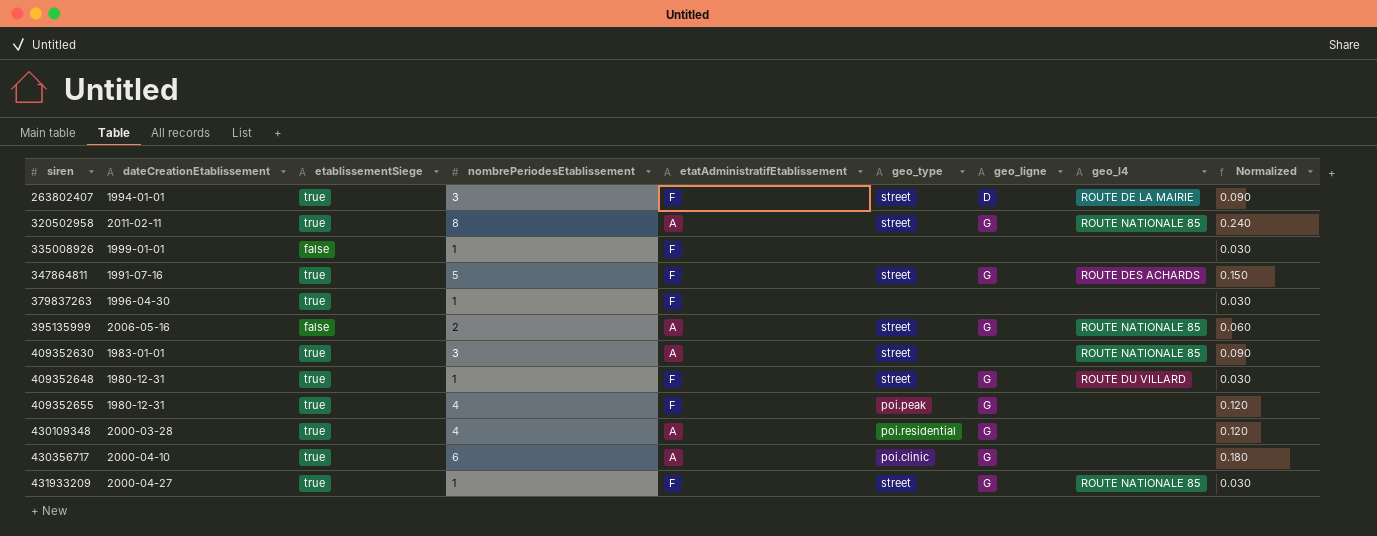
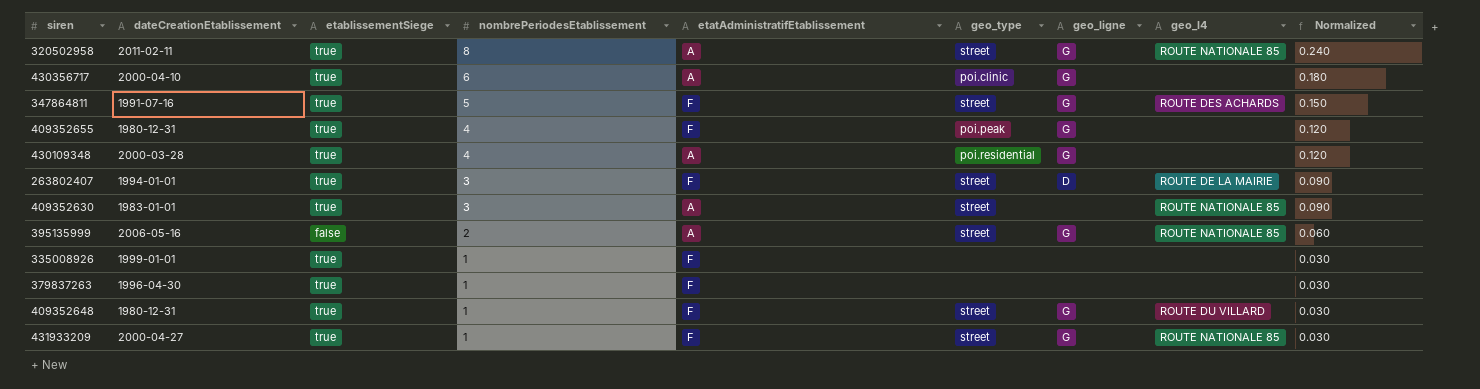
row order: siren ascending -> nombrePeriodesEtablissement descending
335008926 | etablissementSiege: false -> true

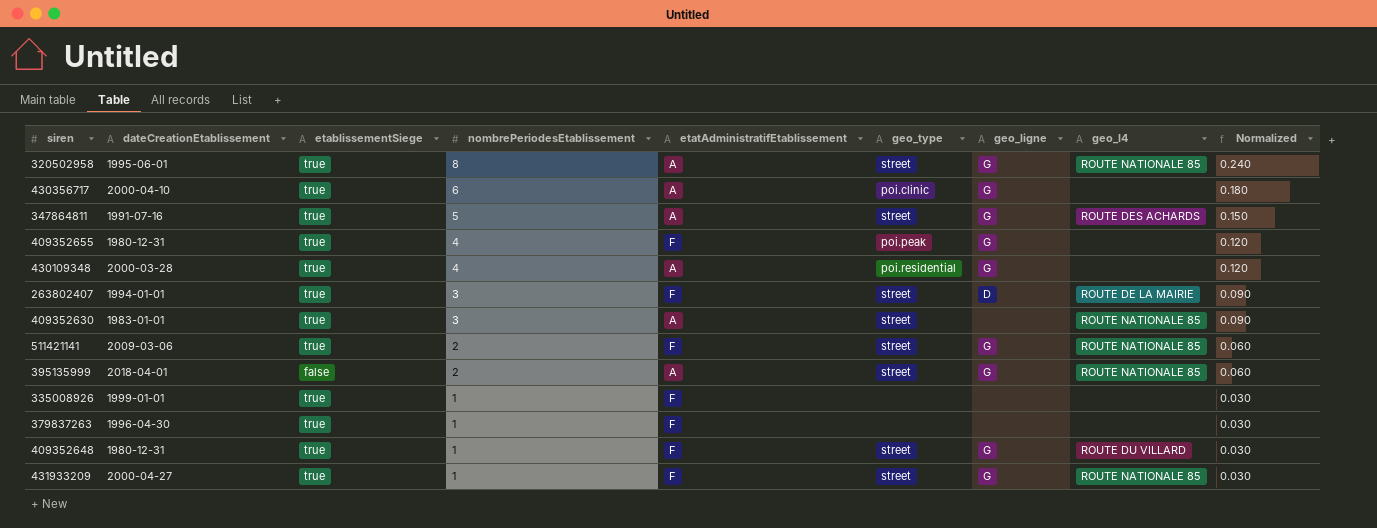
320502958 | dateCreationEtablissement: 2011-02-11 -> 1995-06-01
347864811 | etatAdministratifEtablissement: F -> A
row 511421141: none -> 2009-03-06 | true | 2 | F | street | G | ROUTE NATIONALE 85 | 0.060
395135999 | dateCreationEtablissement: 2006-05-16 -> 2018-04-01

